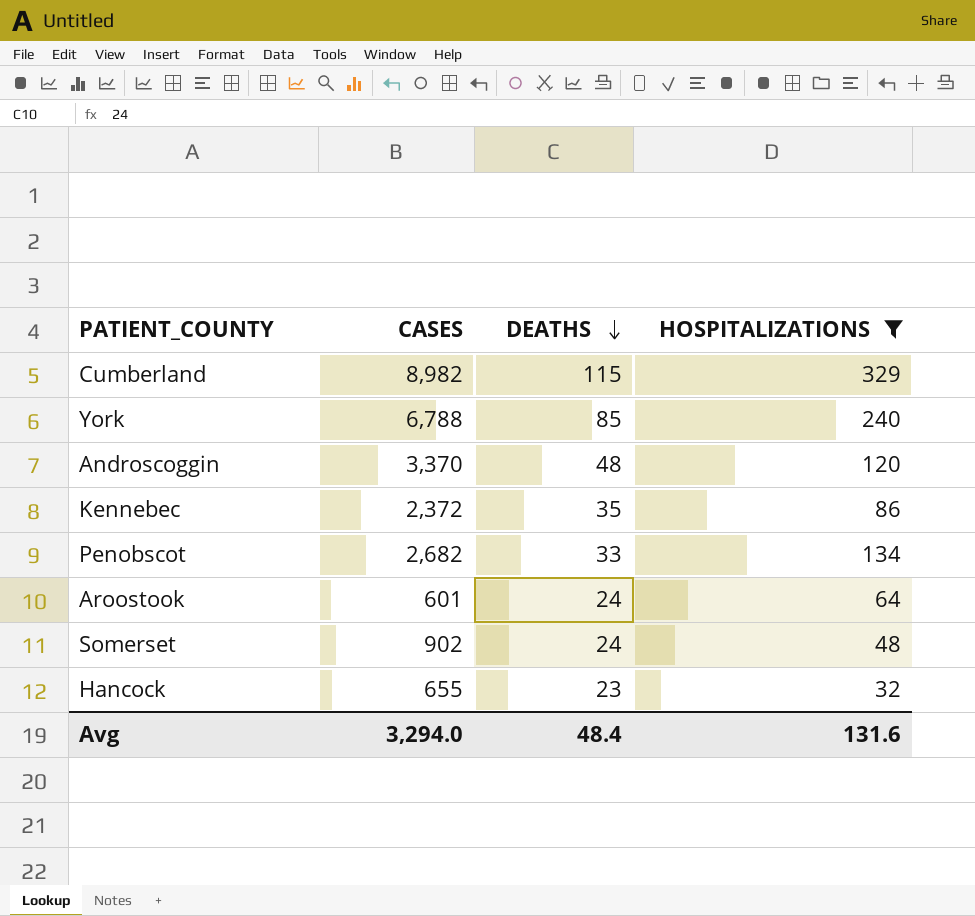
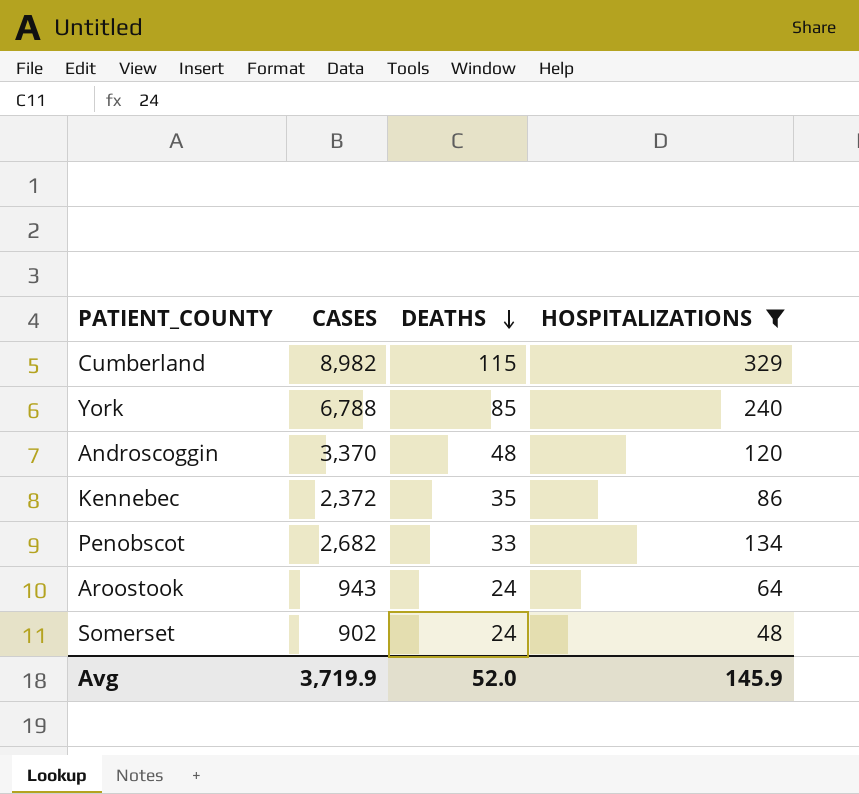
row Hancock: 655 | 23 | 32 -> none
Aroostook | CASES: 601 -> 943
Avg | CASES: 3,294.0 -> 3,719.9
Avg | DEATHS: 48.4 -> 52.0
Avg | HOSPITALIZATIONS: 131.6 -> 145.9

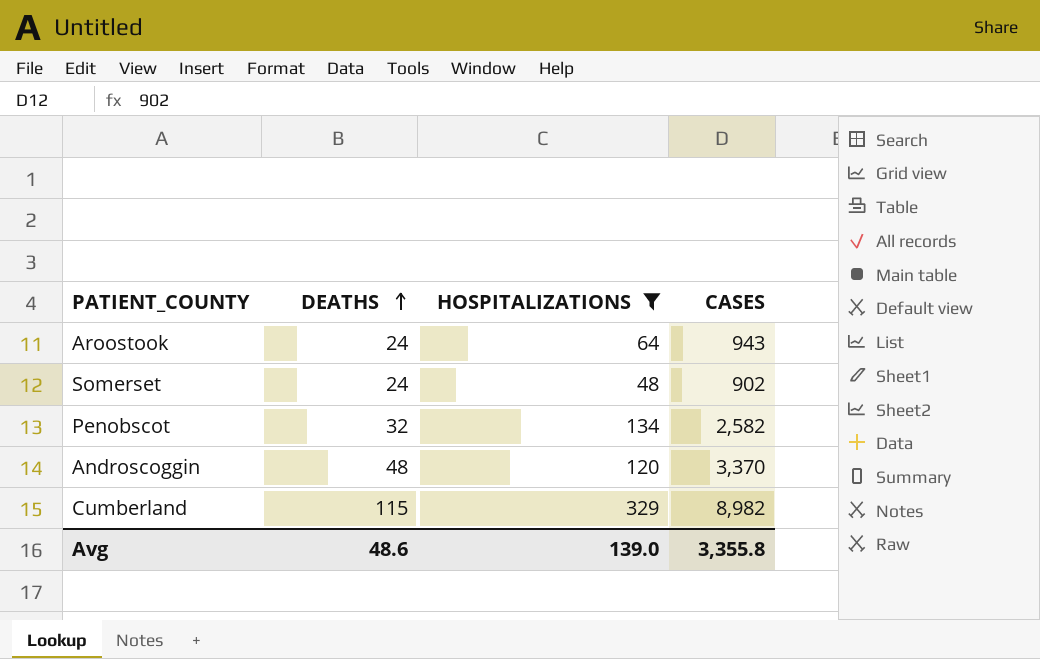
row order: DEATHS descending -> DEATHS ascending
column CASES | position: 2 -> 4
row York: 6,788 | 85 | 240 -> none
row Kennebec: 2,372 | 35 | 86 -> none
Penobscot | DEATHS: 33 -> 32
Penobscot | CASES: 2,682 -> 2,582
Avg | DEATHS: 52.0 -> 48.6
Avg | HOSPITALIZATIONS: 145.9 -> 139.0
Avg | CASES: 3,719.9 -> 3,355.8

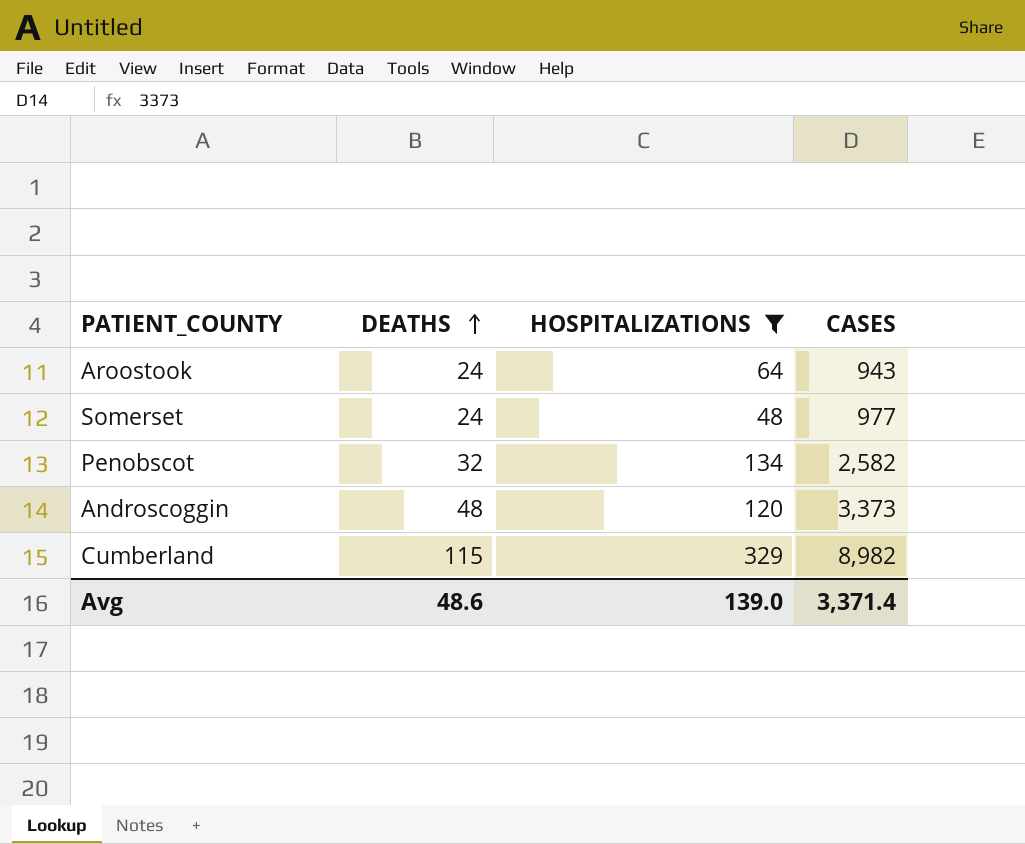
Somerset | CASES: 902 -> 977
Androscoggin | CASES: 3,370 -> 3,373
Avg | CASES: 3,355.8 -> 3,371.4

